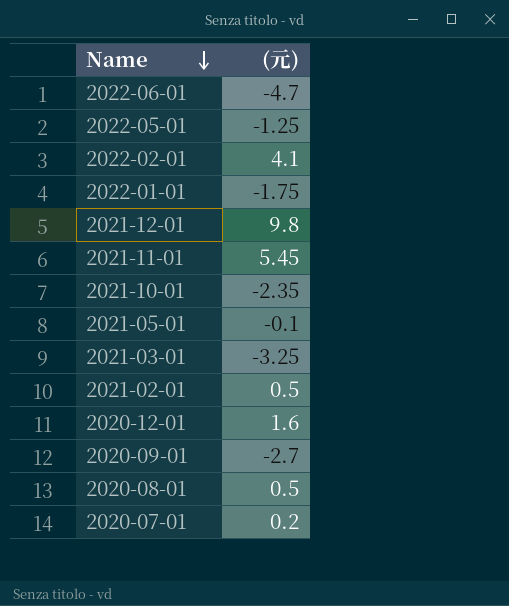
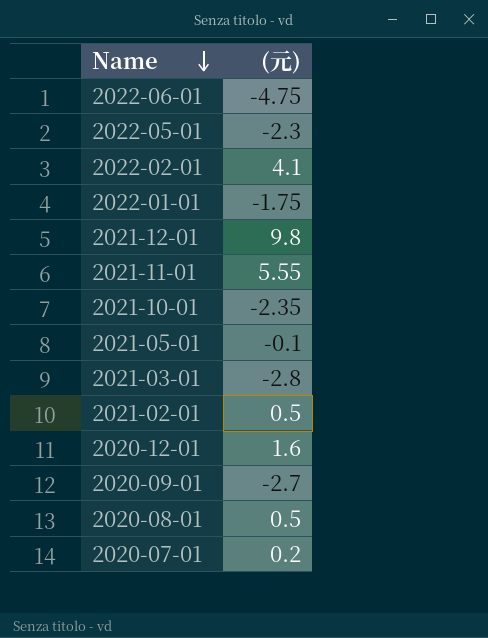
2022-06-01 | (元): -4.7 -> -4.75
2022-05-01 | (元): -1.25 -> -2.3
2021-11-01 | (元): 5.45 -> 5.55
2021-03-01 | (元): -3.25 -> -2.8

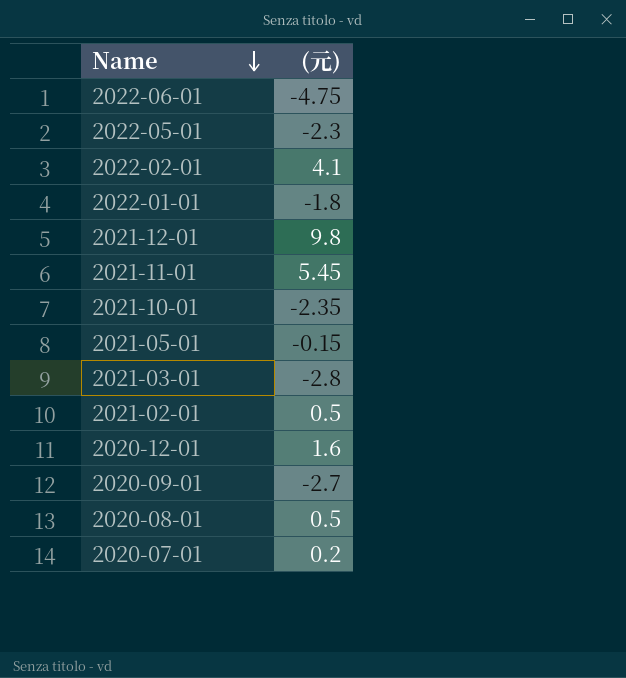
2022-01-01 | (元): -1.75 -> -1.8
2021-11-01 | (元): 5.55 -> 5.45
2021-05-01 | (元): -0.1 -> -0.15

